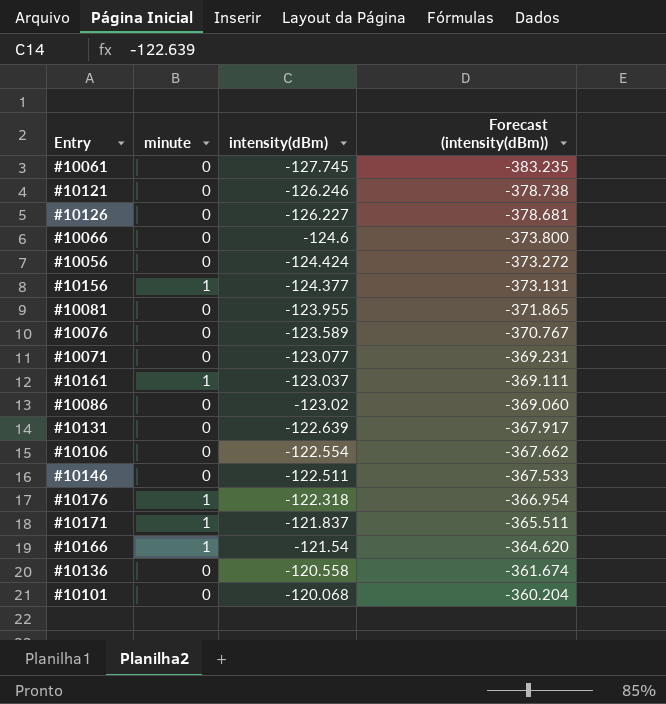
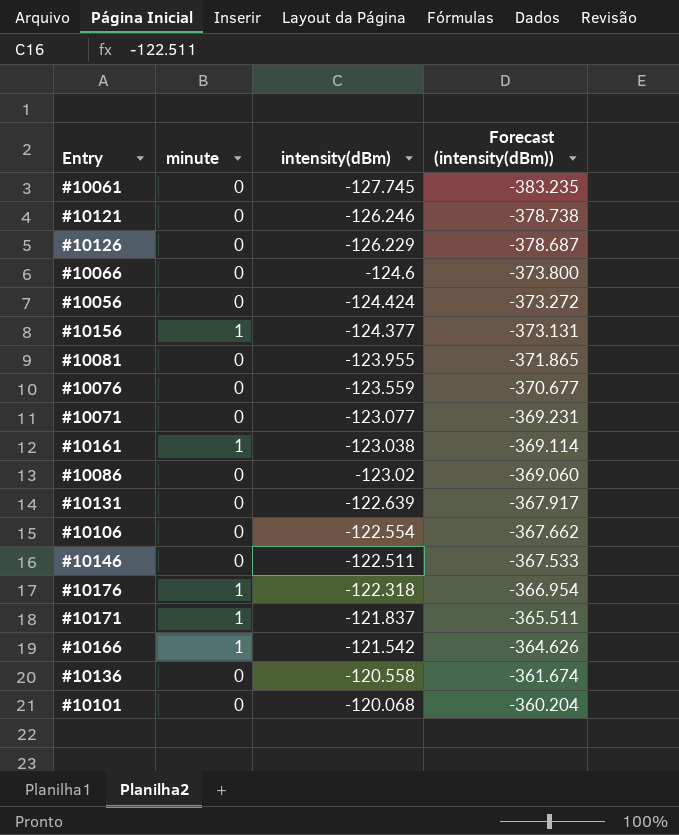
#10126 | intensity(dBm): -126.227 -> -126.229
#10126 | Forecast (intensity(dBm)): -378.681 -> -378.687
#10076 | intensity(dBm): -123.589 -> -123.559
#10076 | Forecast (intensity(dBm)): -370.767 -> -370.677
#10161 | intensity(dBm): -123.037 -> -123.038
#10161 | Forecast (intensity(dBm)): -369.111 -> -369.114
#10166 | intensity(dBm): -121.54 -> -121.542
#10166 | Forecast (intensity(dBm)): -364.620 -> -364.626

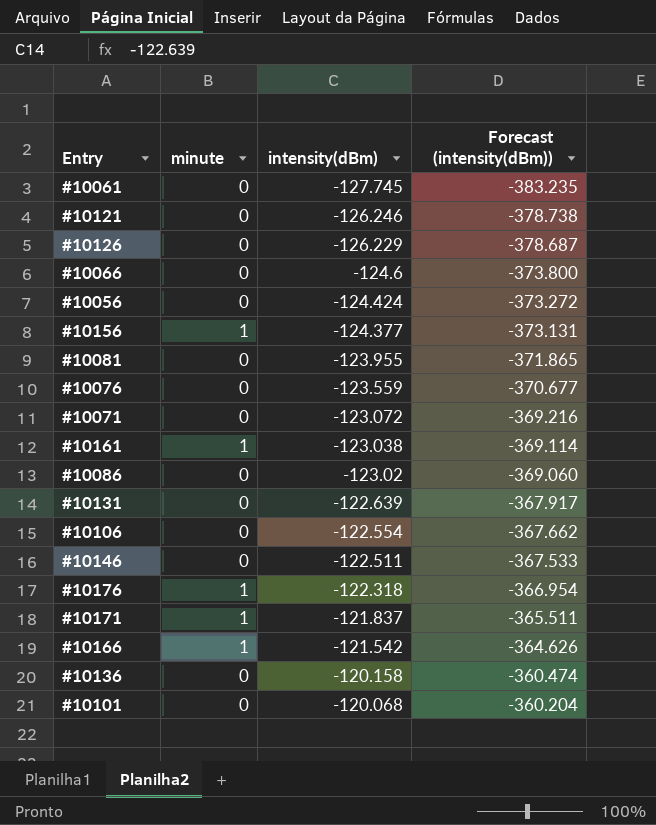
#10071 | intensity(dBm): -123.077 -> -123.072
#10071 | Forecast (intensity(dBm)): -369.231 -> -369.216
#10136 | intensity(dBm): -120.558 -> -120.158
#10136 | Forecast (intensity(dBm)): -361.674 -> -360.474

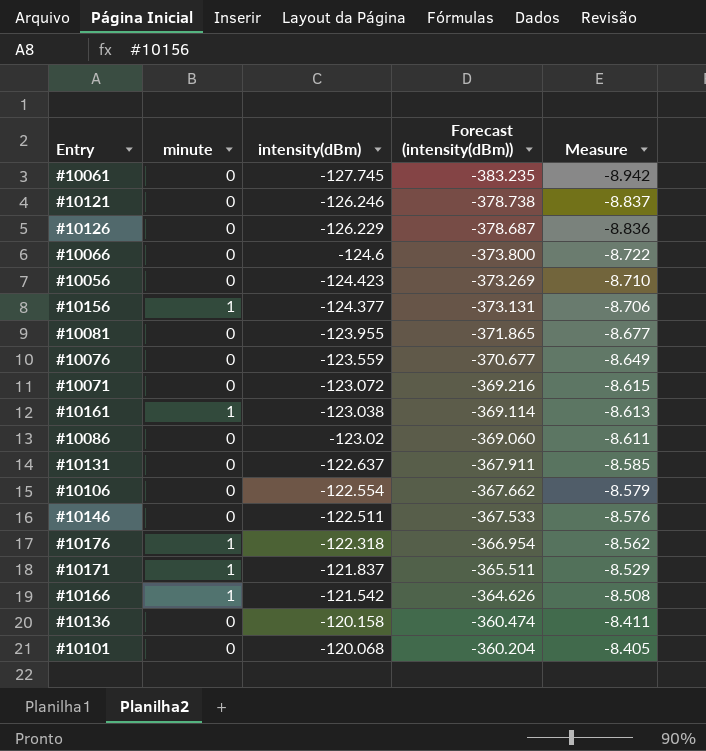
column Measure | formula: none -> [intensity(dBm)] * 0.07
#10056 | intensity(dBm): -124.424 -> -124.423
#10056 | Forecast (intensity(dBm)): -373.272 -> -373.269
#10131 | intensity(dBm): -122.639 -> -122.637
#10131 | Forecast (intensity(dBm)): -367.917 -> -367.911

